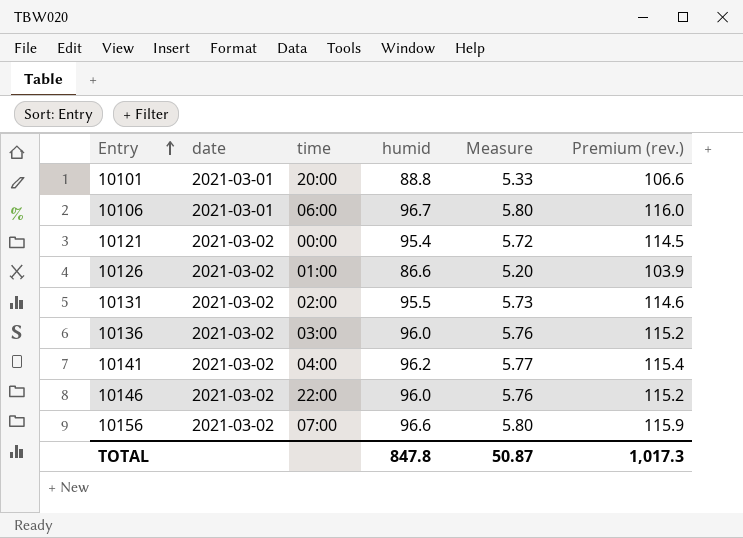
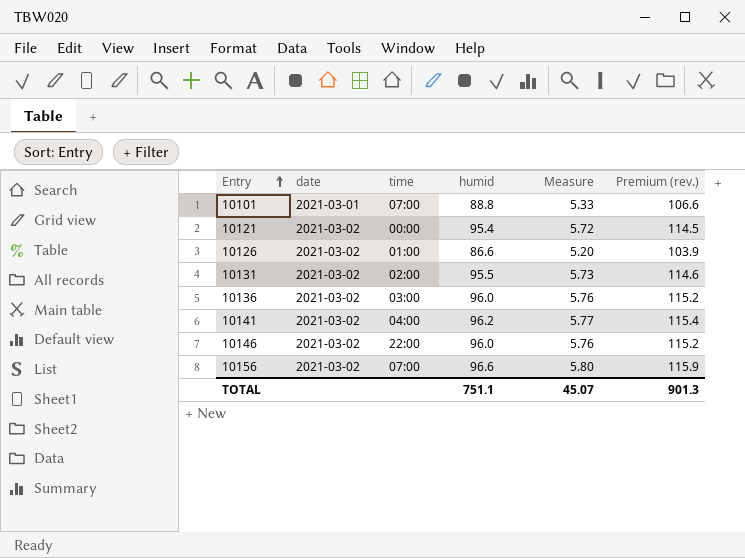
row 10106: 2021-03-01 | 06:00 | 96.7 | 5.80 | 116.0 -> none
10101 | time: 20:00 -> 07:00
TOTAL | humid: 847.8 -> 751.1
TOTAL | Measure: 50.87 -> 45.07
TOTAL | Premium (rev.): 1,017.3 -> 901.3

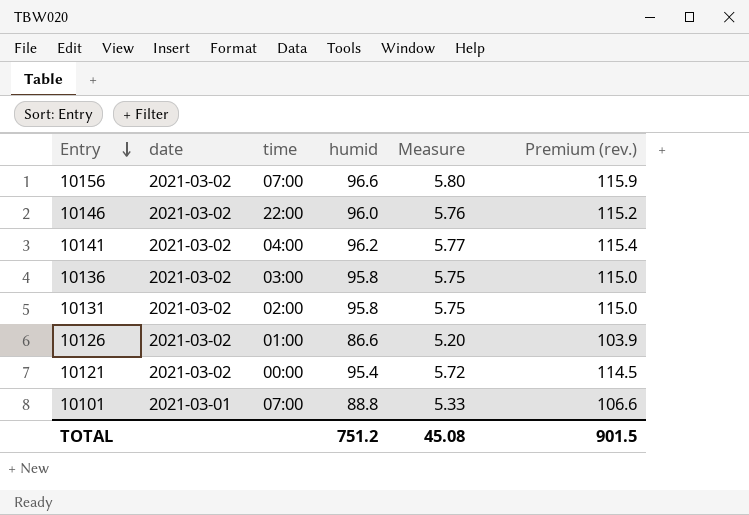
row order: Entry ascending -> Entry descending
10136 | humid: 96.0 -> 95.8
10136 | Measure: 5.76 -> 5.75
10136 | Premium (rev.): 115.2 -> 115.0
10131 | humid: 95.5 -> 95.8
10131 | Measure: 5.73 -> 5.75
10131 | Premium (rev.): 114.6 -> 115.0
TOTAL | humid: 751.1 -> 751.2
TOTAL | Measure: 45.07 -> 45.08
TOTAL | Premium (rev.): 901.3 -> 901.5

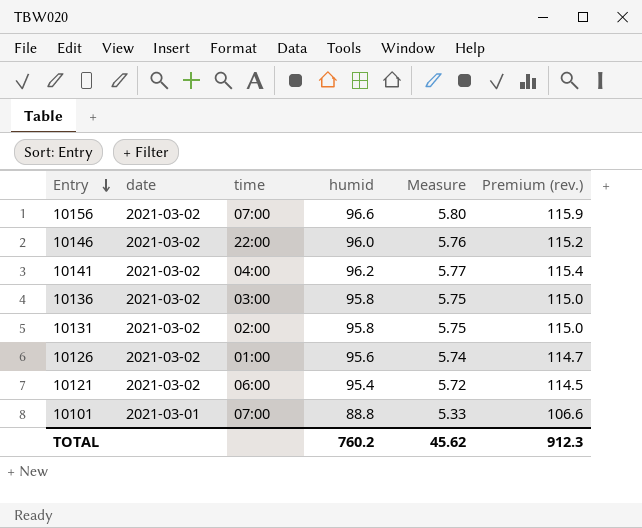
10126 | humid: 86.6 -> 95.6
10126 | Measure: 5.20 -> 5.74
10126 | Premium (rev.): 103.9 -> 114.7
10121 | time: 00:00 -> 06:00
TOTAL | humid: 751.2 -> 760.2
TOTAL | Measure: 45.08 -> 45.62
TOTAL | Premium (rev.): 901.5 -> 912.3

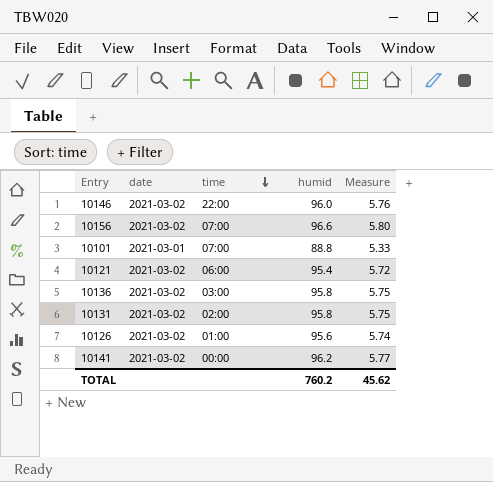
row order: Entry descending -> time descending
column Premium (rev.) | formula: [humid] * 1.2 -> none
10141 | time: 04:00 -> 00:00

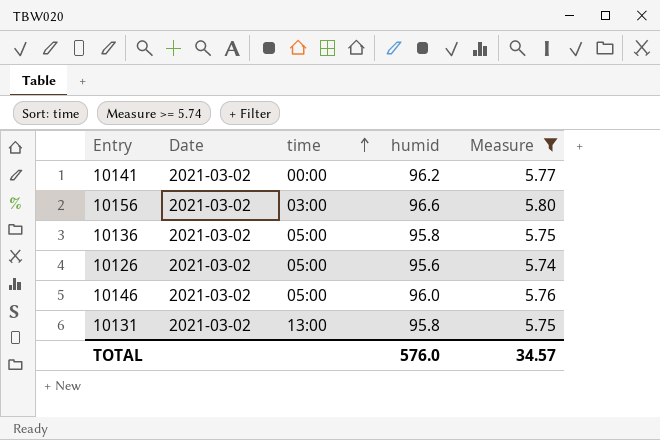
filter: none -> Measure >= 5.74
row order: time descending -> time ascending
column name: date -> Date
10156 | time: 07:00 -> 03:00
10136 | time: 03:00 -> 05:00
10126 | time: 01:00 -> 05:00
10146 | time: 22:00 -> 05:00
10131 | time: 02:00 -> 13:00
TOTAL | humid: 760.2 -> 576.0
TOTAL | Measure: 45.62 -> 34.57

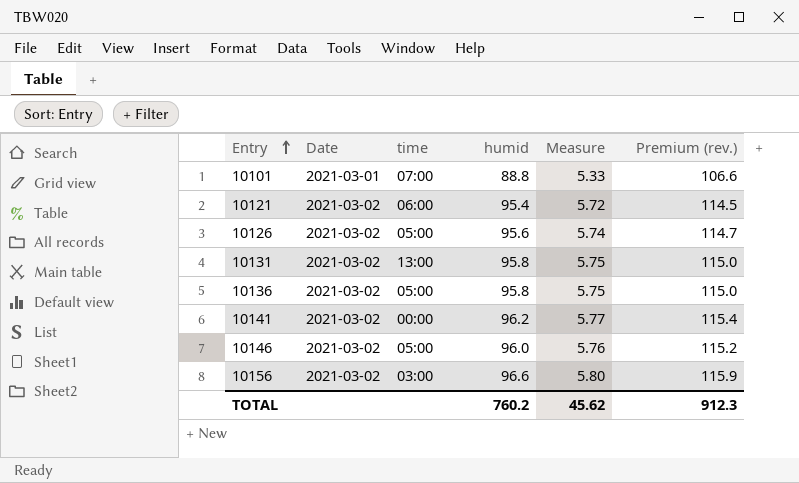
filter: Measure >= 5.74 -> none
row order: time ascending -> Entry ascending
column Premium (rev.) | formula: none -> [humid] * 1.2
TOTAL | humid: 576.0 -> 760.2
TOTAL | Measure: 34.57 -> 45.62

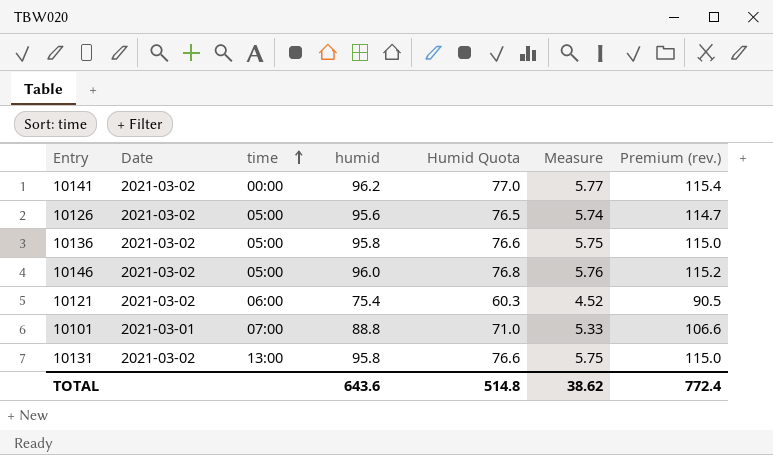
row order: Entry ascending -> time ascending
column Humid Quota | formula: none -> [humid] * 0.8
row 10156: 2021-03-02 | 03:00 | 96.6 | 5.80 | 115.9 -> none
10121 | humid: 95.4 -> 75.4
10121 | Measure: 5.72 -> 4.52
10121 | Premium (rev.): 114.5 -> 90.5
TOTAL | humid: 760.2 -> 643.6
TOTAL | Measure: 45.62 -> 38.62
TOTAL | Premium (rev.): 912.3 -> 772.4

